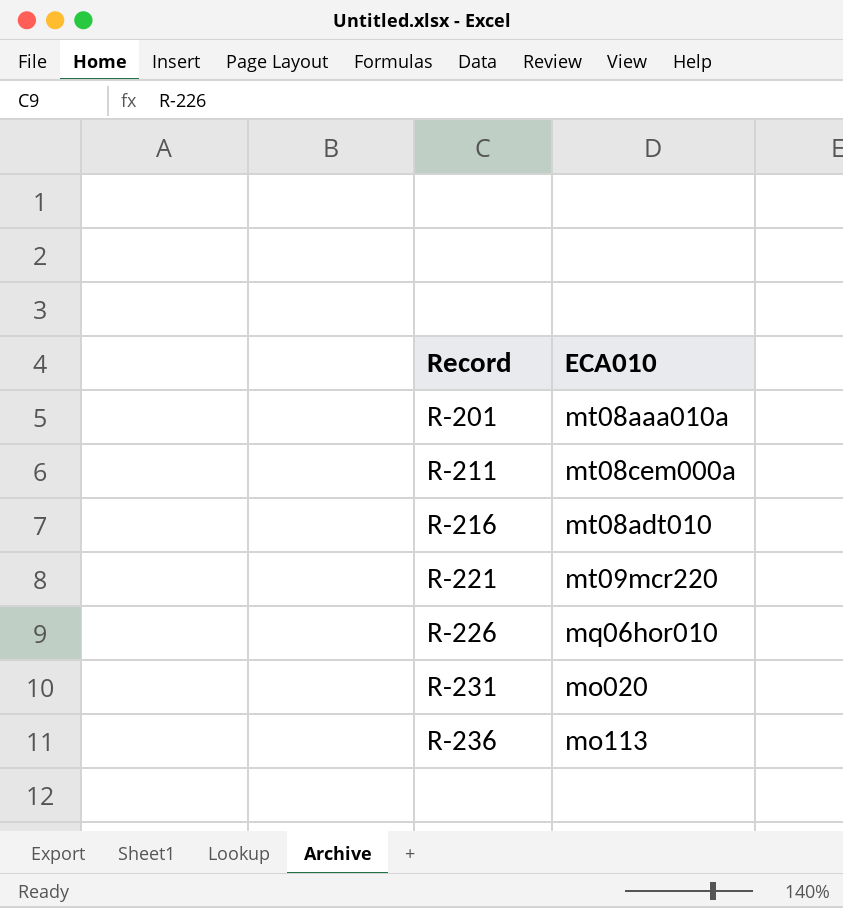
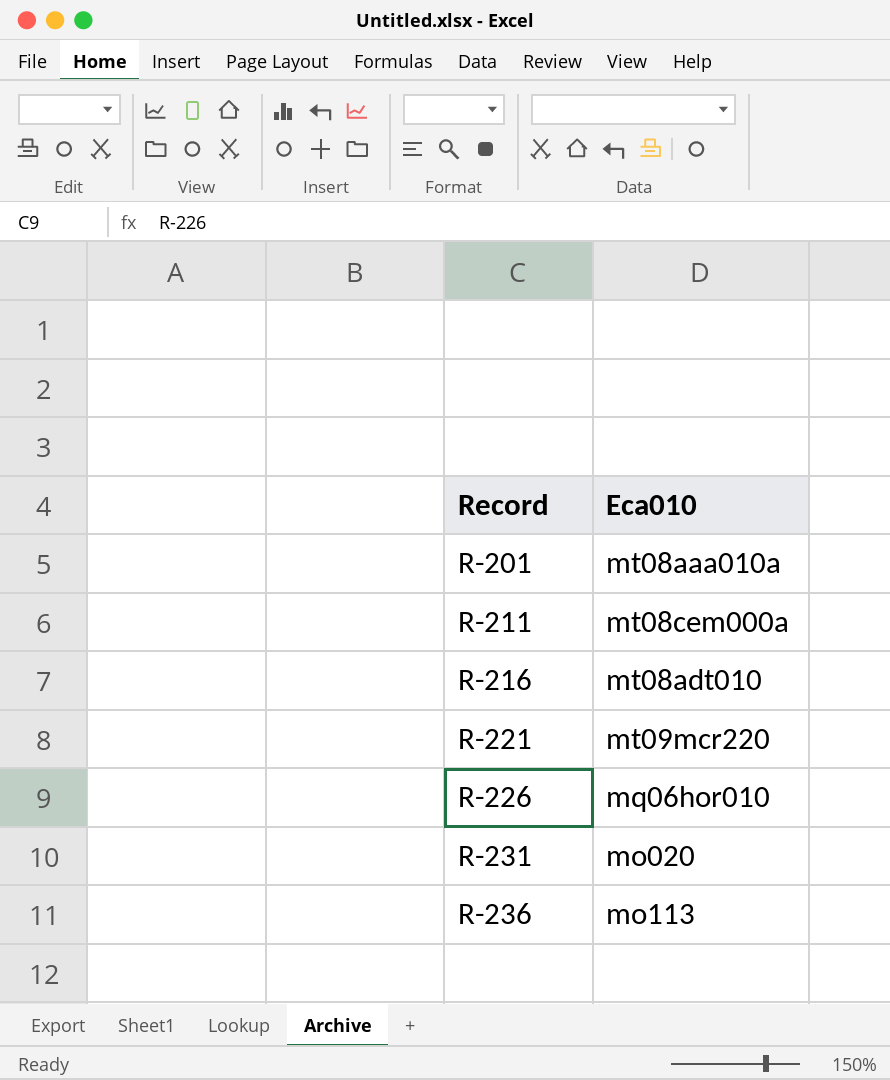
column name: ECA010 -> Eca010

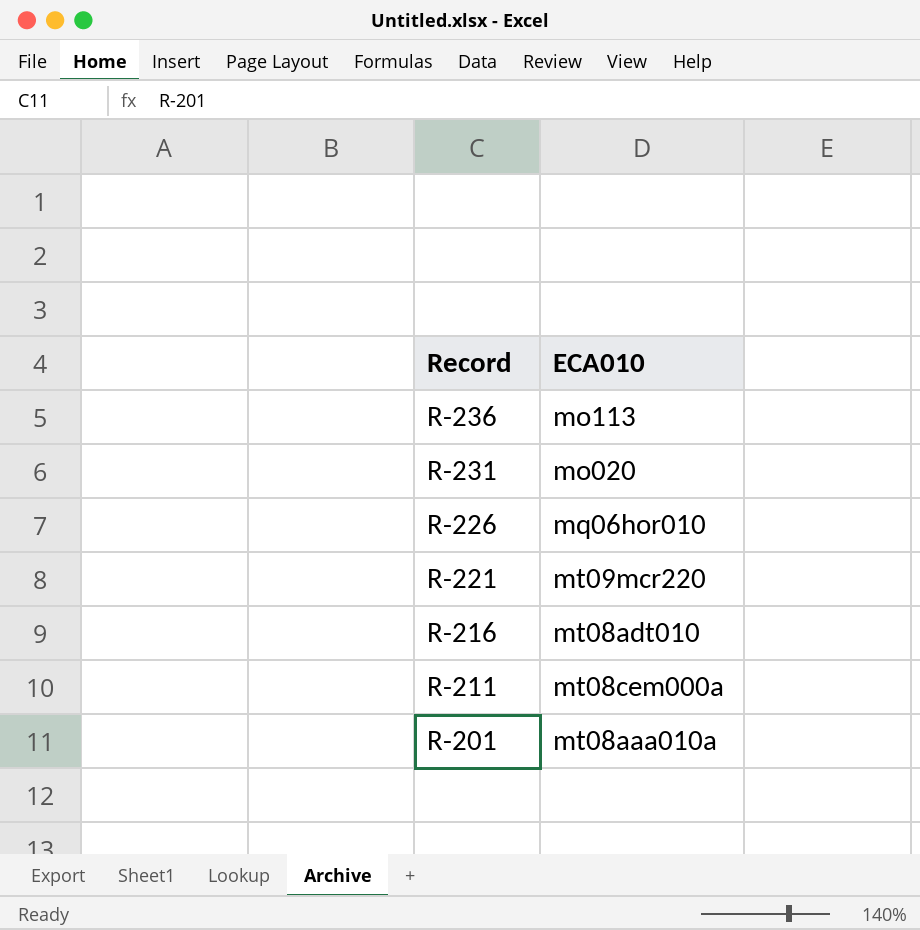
row order: Record ascending -> Record descending
column name: Eca010 -> ECA010

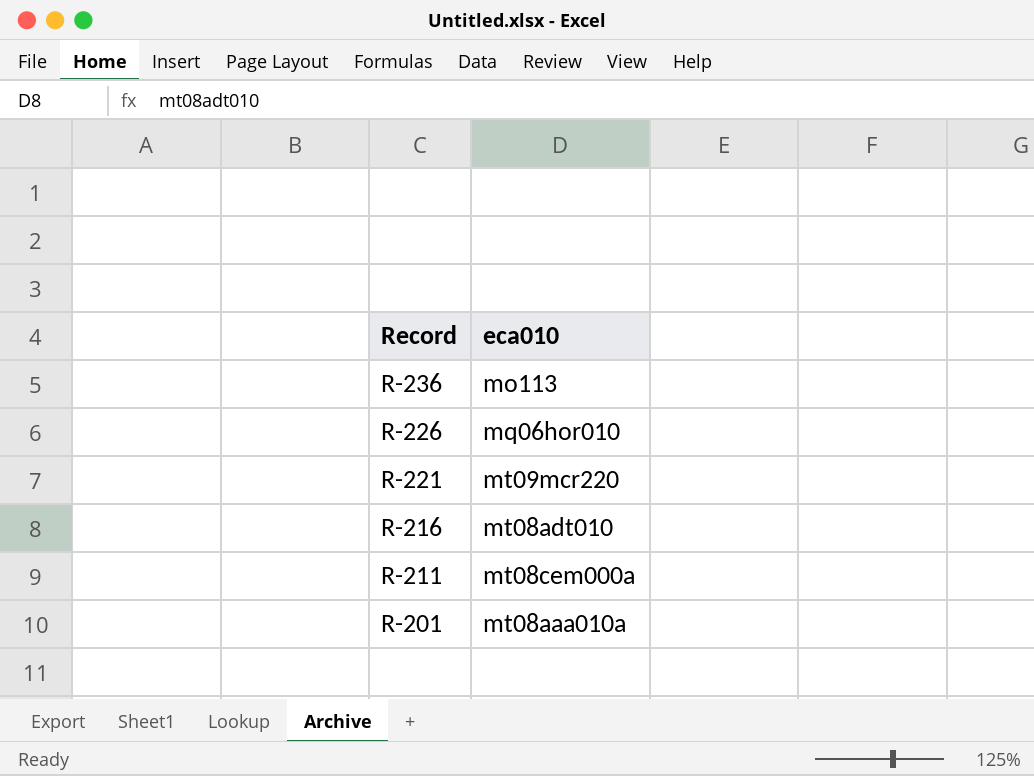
column name: ECA010 -> eca010
row R-231: mo020 -> none

